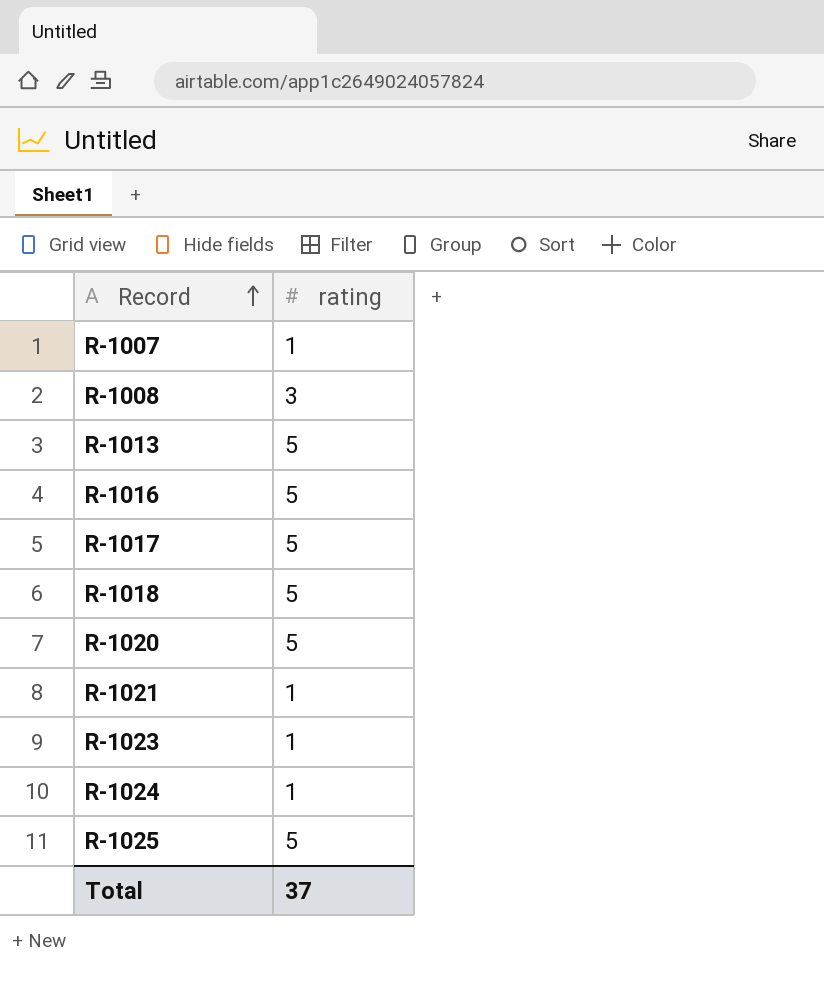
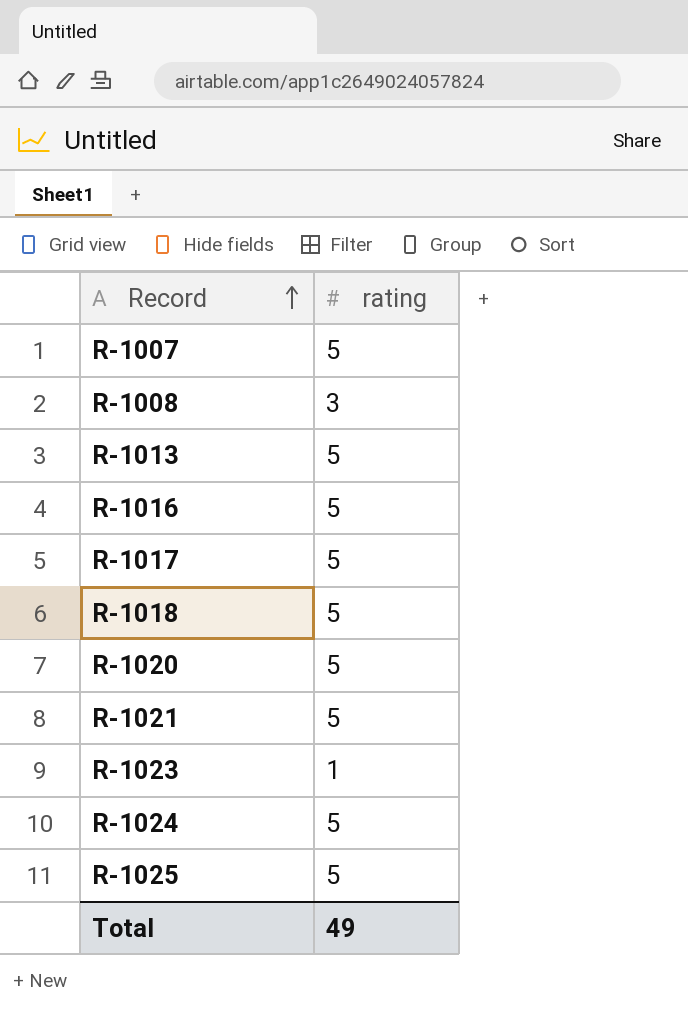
R-1007 | rating: 1 -> 5
R-1021 | rating: 1 -> 5
R-1024 | rating: 1 -> 5
Total | rating: 37 -> 49

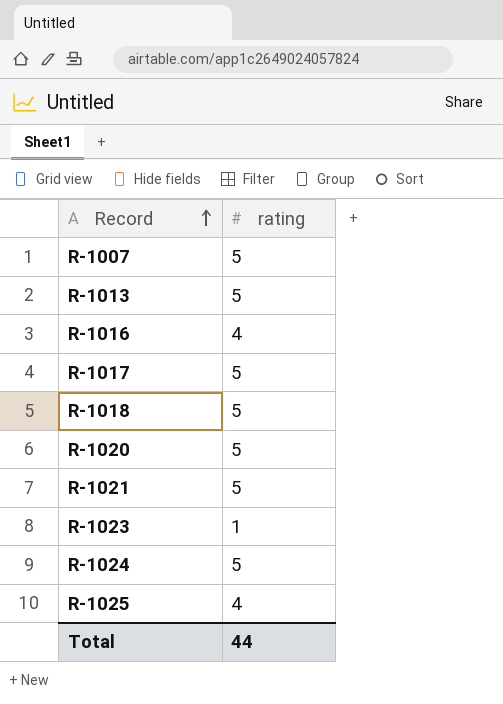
row R-1008: 3 -> none
R-1016 | rating: 5 -> 4
R-1025 | rating: 5 -> 4
Total | rating: 49 -> 44

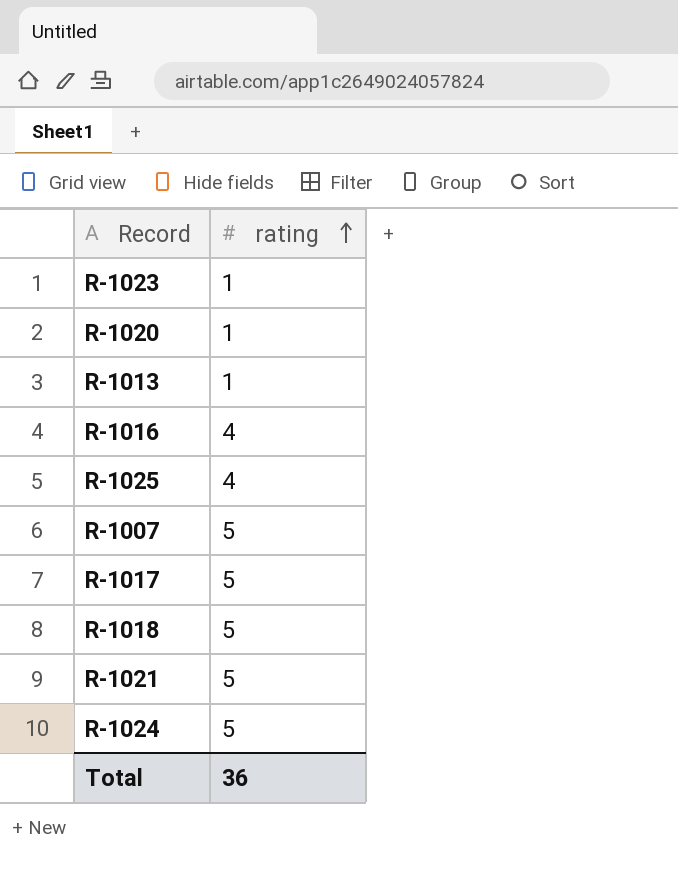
row order: Record ascending -> rating ascending
R-1020 | rating: 5 -> 1
R-1013 | rating: 5 -> 1
Total | rating: 44 -> 36

